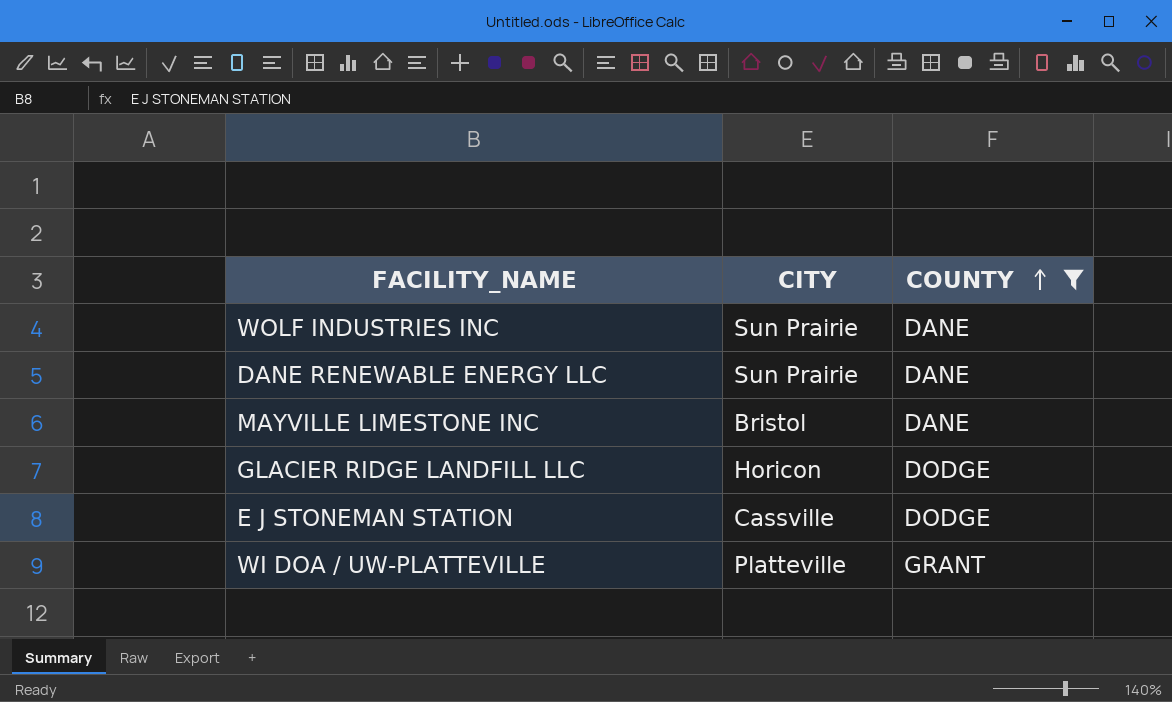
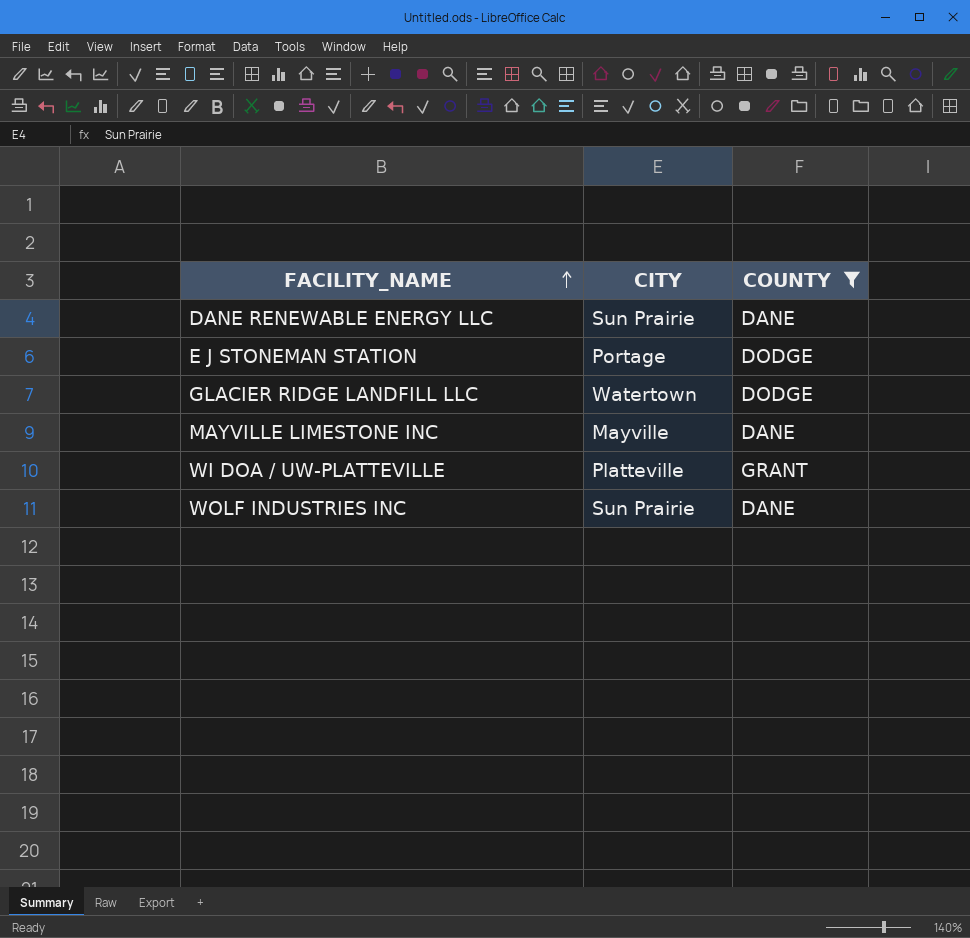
row order: COUNTY ascending -> FACILITY_NAME ascending
E J STONEMAN STATION | CITY: Cassville -> Portage
GLACIER RIDGE LANDFILL LLC | CITY: Horicon -> Watertown
MAYVILLE LIMESTONE INC | CITY: Bristol -> Mayville

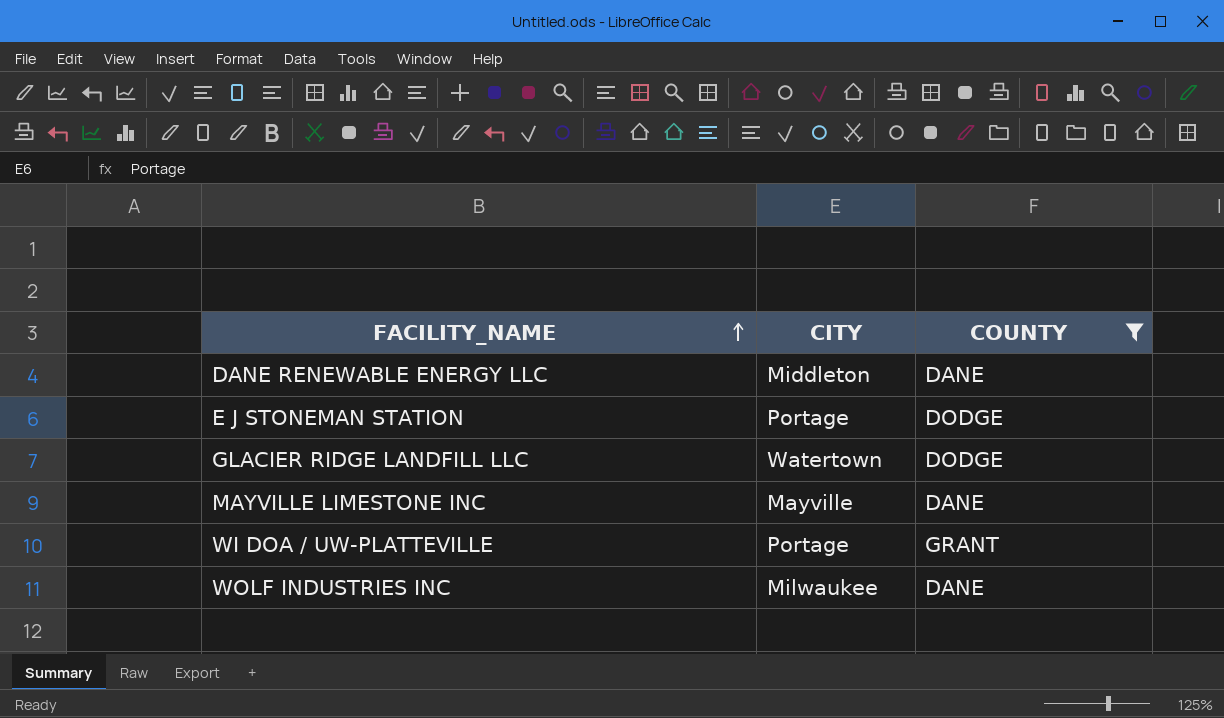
DANE RENEWABLE ENERGY LLC | CITY: Sun Prairie -> Middleton
WI DOA / UW-PLATTEVILLE | CITY: Platteville -> Portage
WOLF INDUSTRIES INC | CITY: Sun Prairie -> Milwaukee

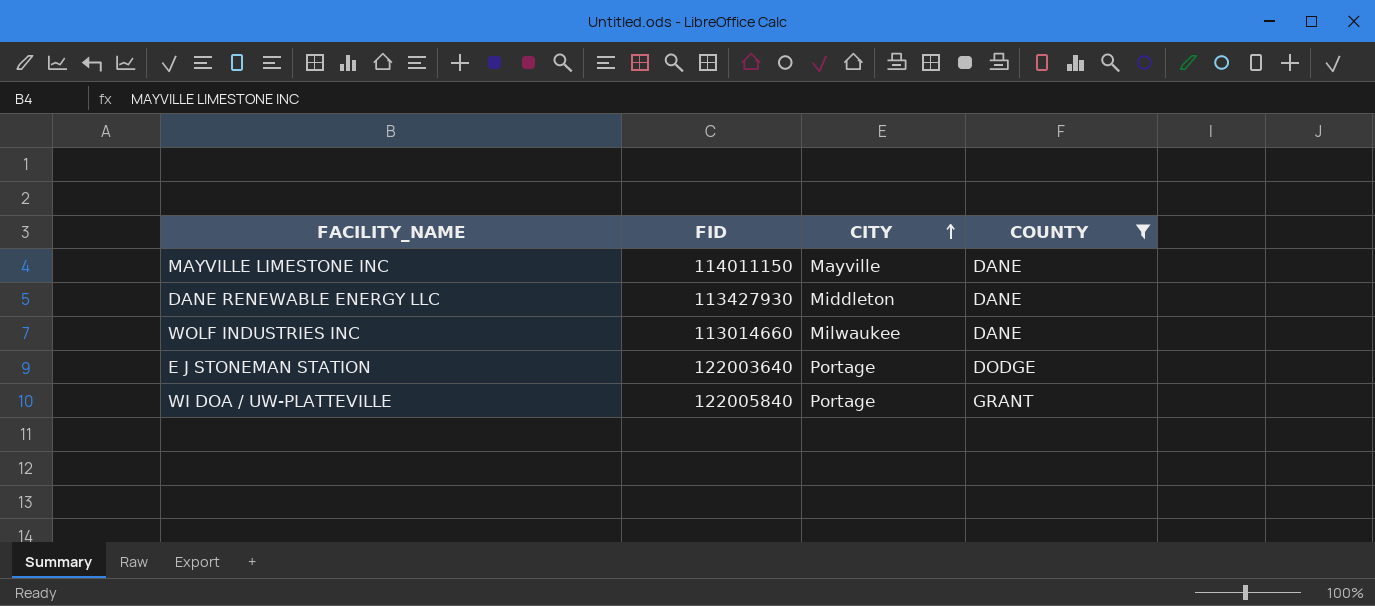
row order: FACILITY_NAME ascending -> CITY ascending
column FID | position: none -> 2
row GLACIER RIDGE LANDFILL LLC: Watertown | DODGE -> none

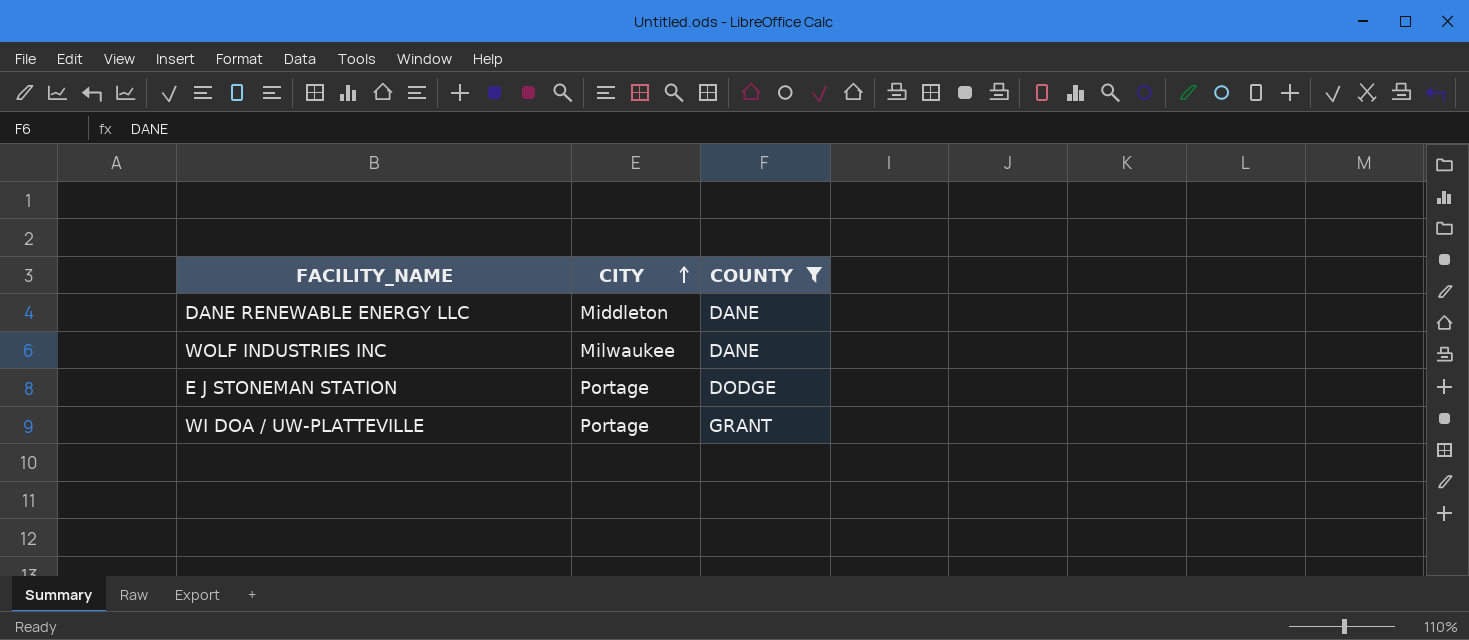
column FID | position: 2 -> none
row MAYVILLE LIMESTONE INC: 114011150 | Mayville | DANE -> none

